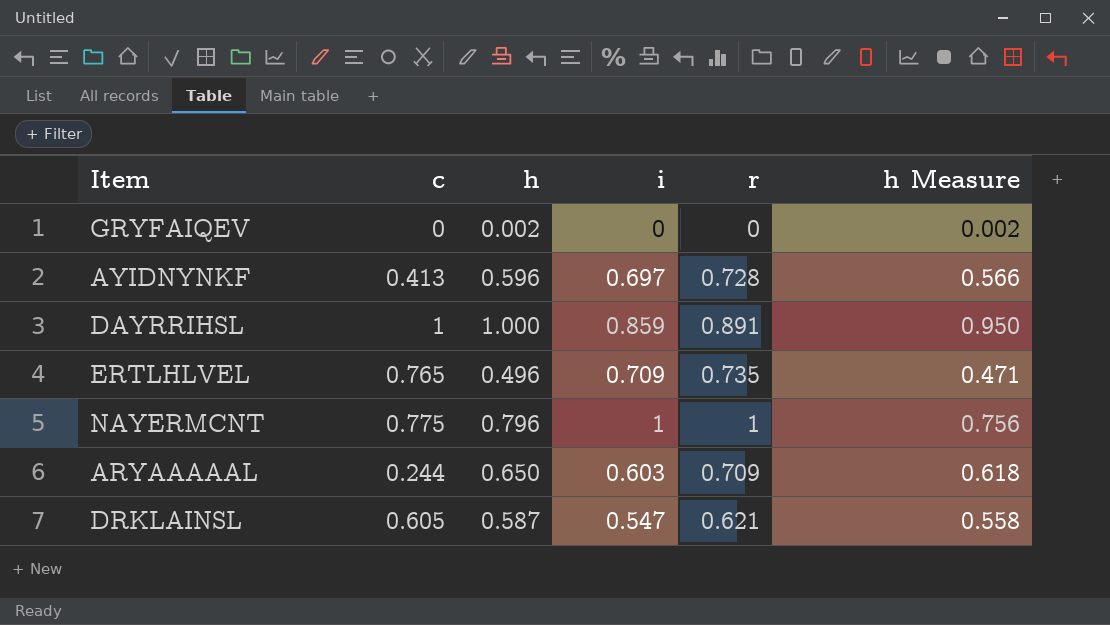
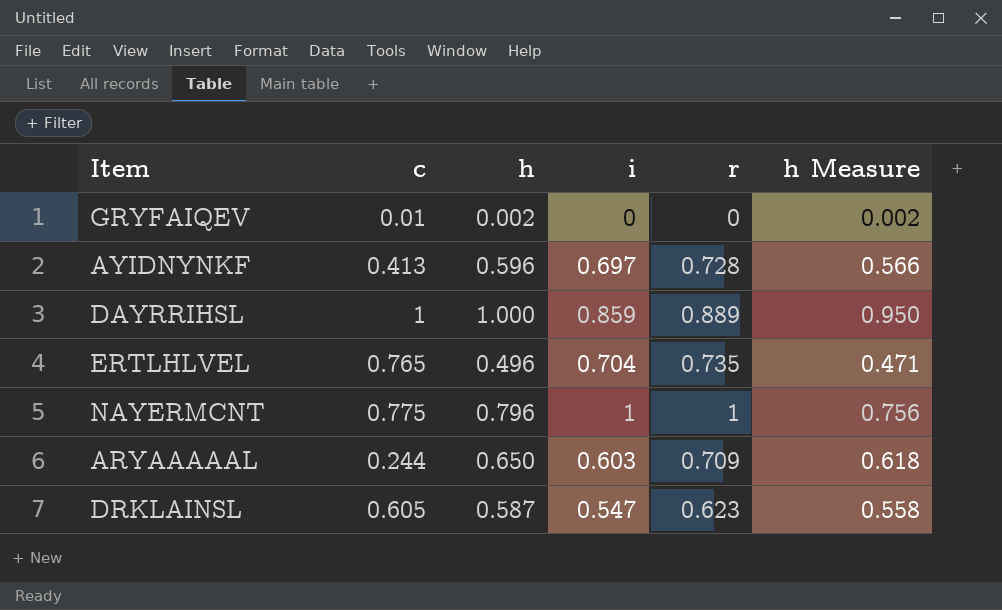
GRYFAIQEV | c: 0 -> 0.01
DAYRRIHSL | r: 0.891 -> 0.889
ERTLHLVEL | i: 0.709 -> 0.704
DRKLAINSL | r: 0.621 -> 0.623

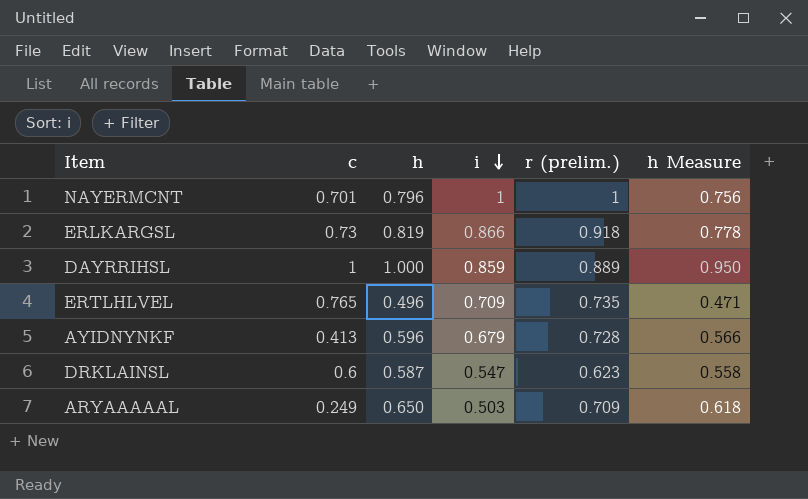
row order: none -> i descending
column name: r -> r (prelim.)
row GRYFAIQEV: 0.01 | 0.002 | 0 | 0 | 0.002 -> none
NAYERMCNT | c: 0.775 -> 0.701
row ERLKARGSL: none -> 0.73 | 0.819 | 0.866 | 0.918 | 0.778
ERTLHLVEL | i: 0.704 -> 0.709
AYIDNYNKF | i: 0.697 -> 0.679
DRKLAINSL | c: 0.605 -> 0.6
ARYAAAAAL | c: 0.244 -> 0.249
ARYAAAAAL | i: 0.603 -> 0.503

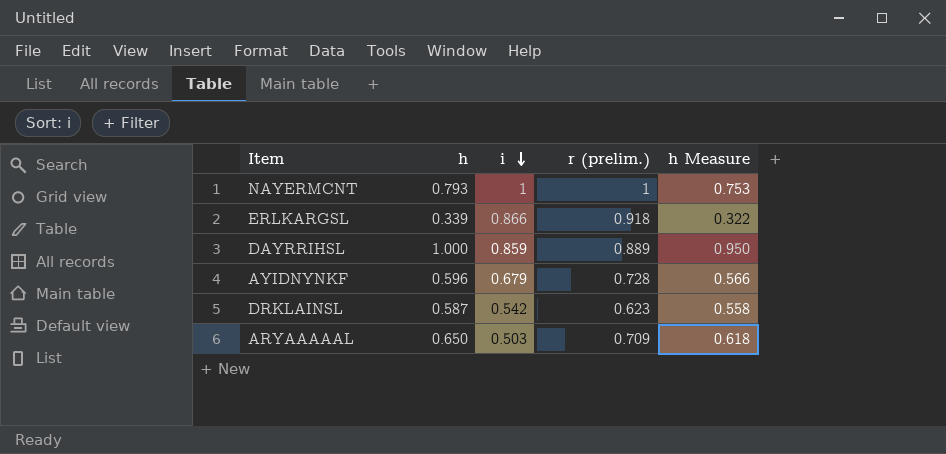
column c | position: 2 -> none
row ERTLHLVEL: 0.765 | 0.496 | 0.709 | 0.735 | 0.471 -> none
NAYERMCNT | h: 0.796 -> 0.793
NAYERMCNT | h Measure: 0.756 -> 0.753
ERLKARGSL | h: 0.819 -> 0.339
ERLKARGSL | h Measure: 0.778 -> 0.322
DRKLAINSL | i: 0.547 -> 0.542

